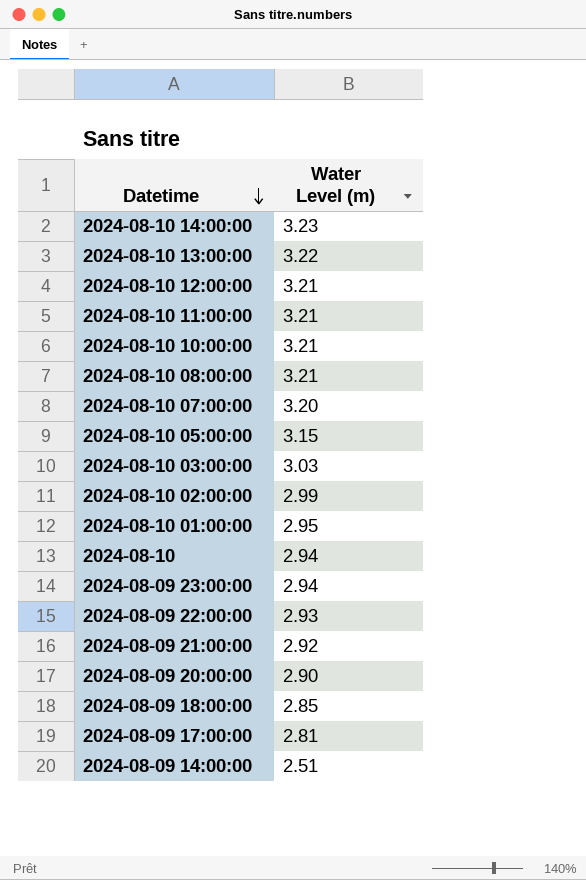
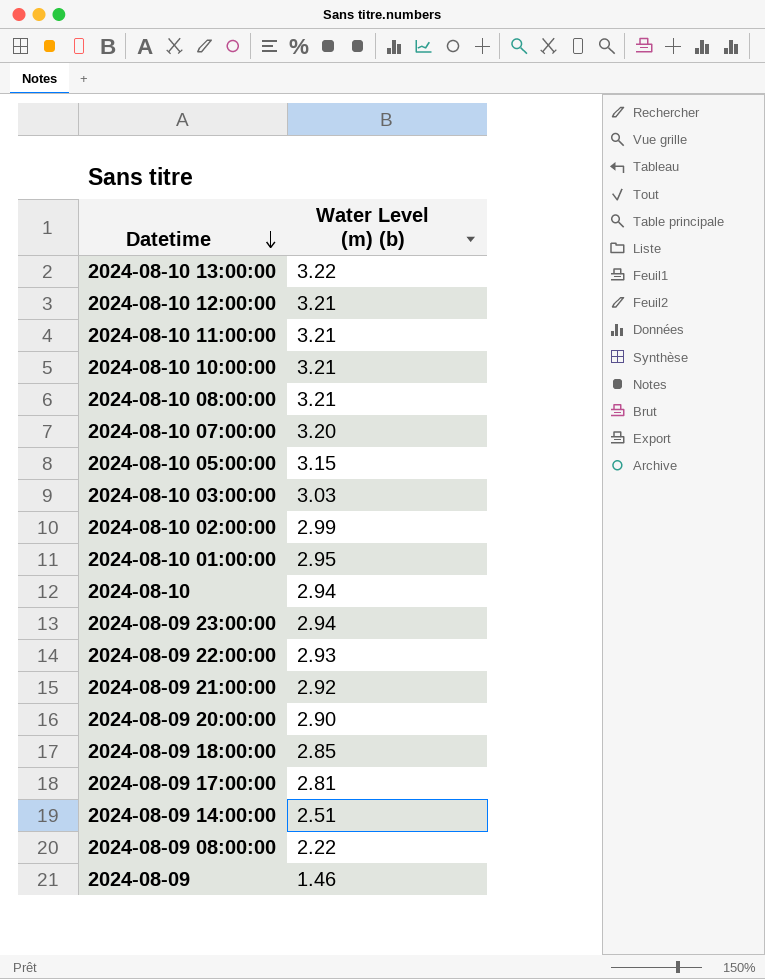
column name: Water Level (m) -> Water Level (m) (b)
row 2024-08-10 14:00:00: 3.23 -> none
row 2024-08-09 08:00:00: none -> 2.22
row 2024-08-09: none -> 1.46

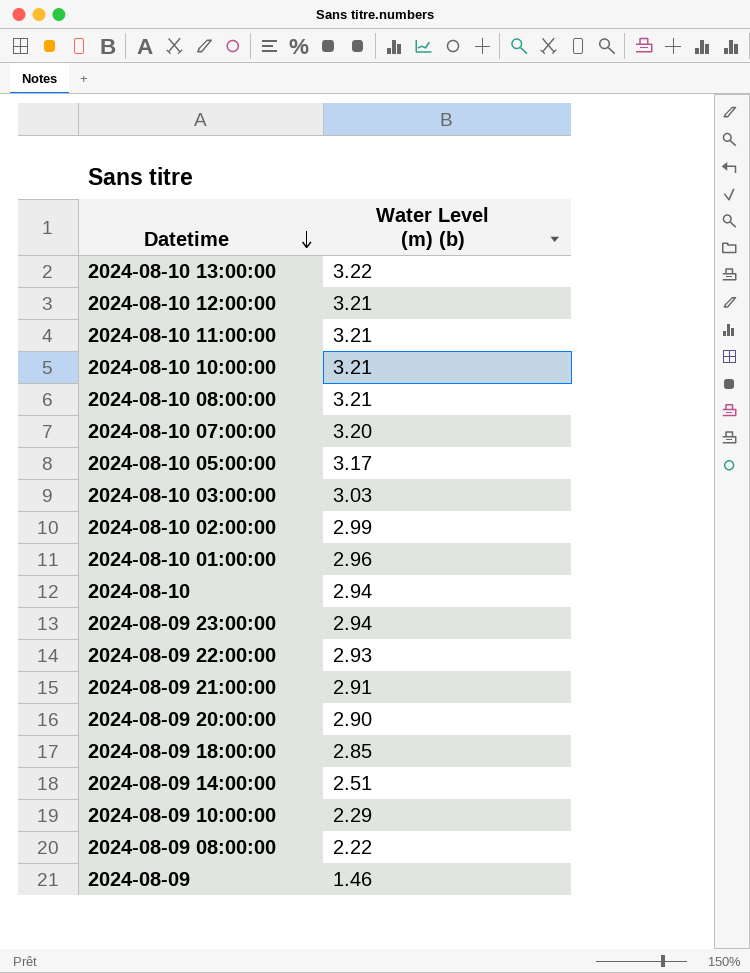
row 2024-08-09 17:00:00: 2.81 -> none
2024-08-10 05:00:00 | Water Level (m) (b): 3.15 -> 3.17
2024-08-10 01:00:00 | Water Level (m) (b): 2.95 -> 2.96
2024-08-09 21:00:00 | Water Level (m) (b): 2.92 -> 2.91
row 2024-08-09 10:00:00: none -> 2.29

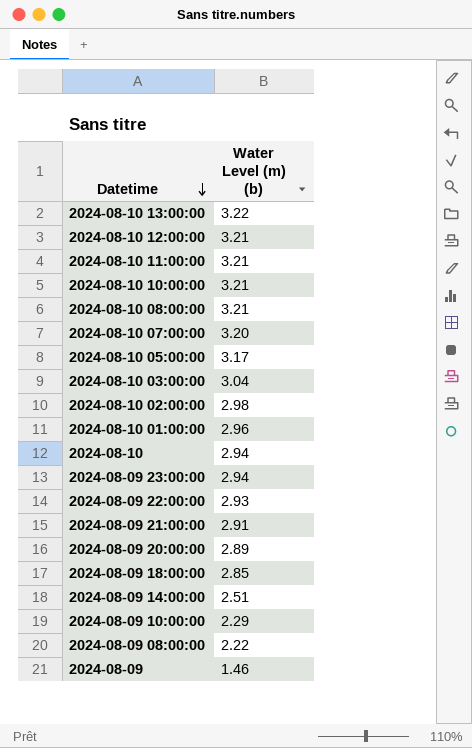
2024-08-10 03:00:00 | Water Level (m) (b): 3.03 -> 3.04
2024-08-10 02:00:00 | Water Level (m) (b): 2.99 -> 2.98
2024-08-09 20:00:00 | Water Level (m) (b): 2.90 -> 2.89

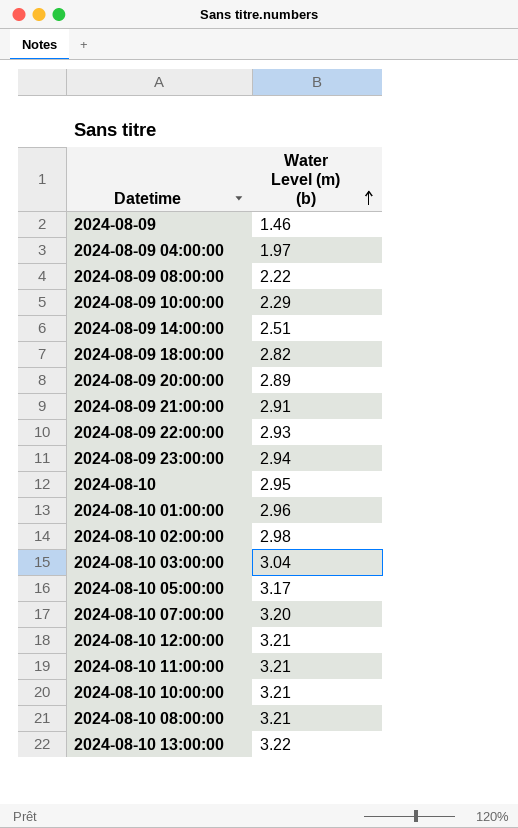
row order: Datetime descending -> Water Level (m) (b) ascending
row 2024-08-09 04:00:00: none -> 1.97
2024-08-09 18:00:00 | Water Level (m) (b): 2.85 -> 2.82
2024-08-10 | Water Level (m) (b): 2.94 -> 2.95

